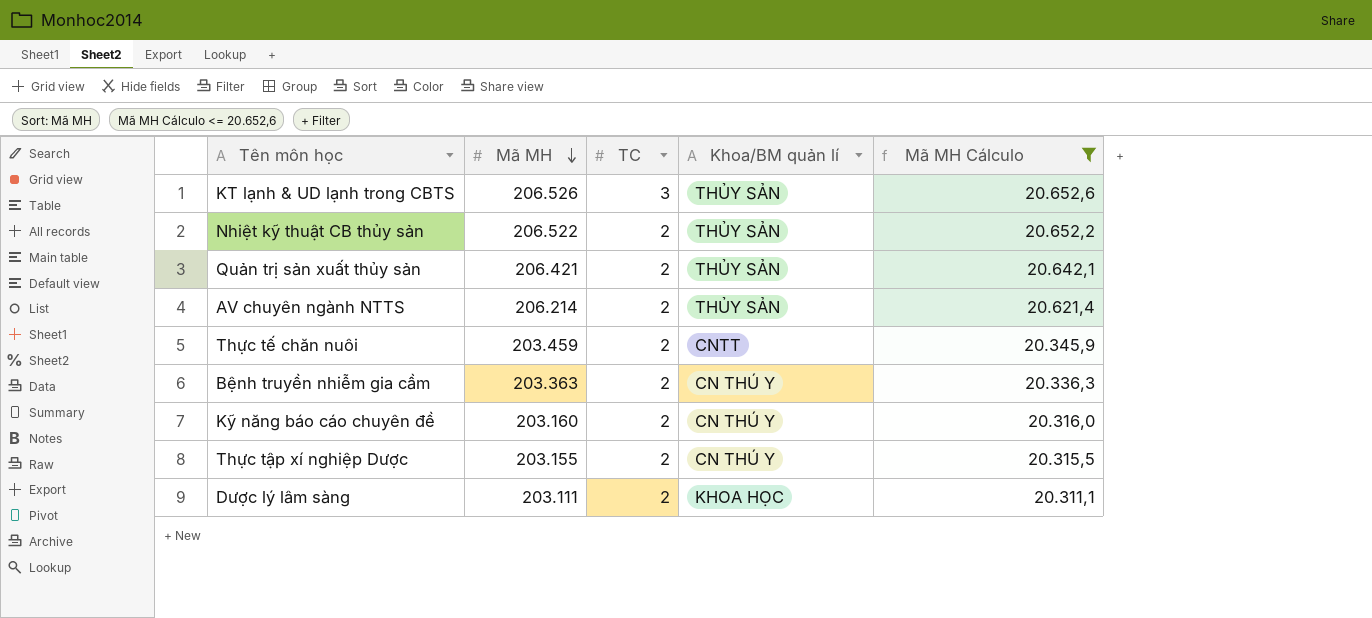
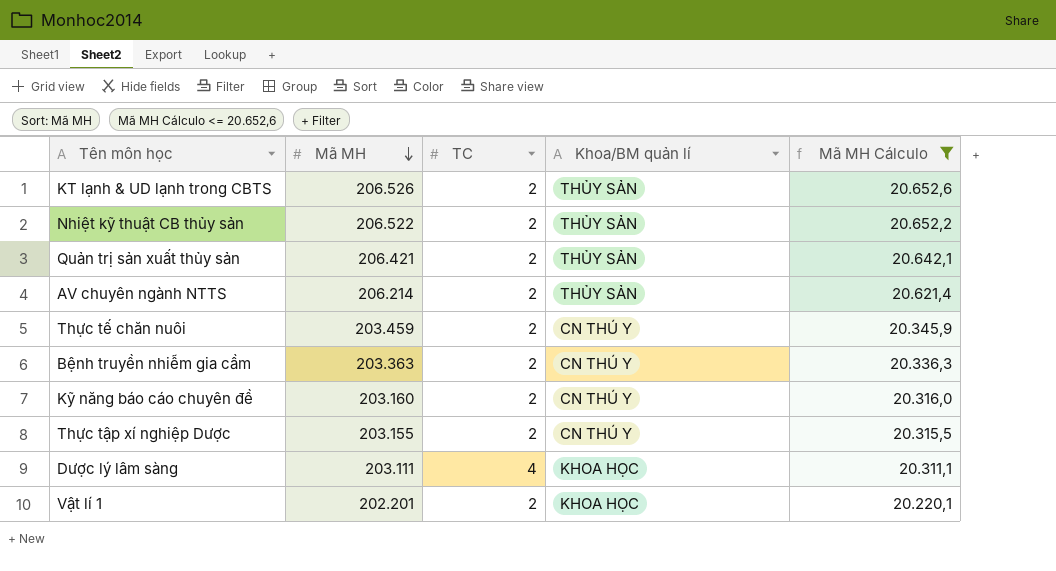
KT lạnh & UD lạnh trong CBTS | TC: 3 -> 2
Thực tế chăn nuôi | Khoa/BM quản lí: CNTT -> CN THÚ Y
Dược lý lâm sàng | TC: 2 -> 4
row Vật lí 1: none -> 202.201 | 2 | KHOA HỌC | 20.220,1

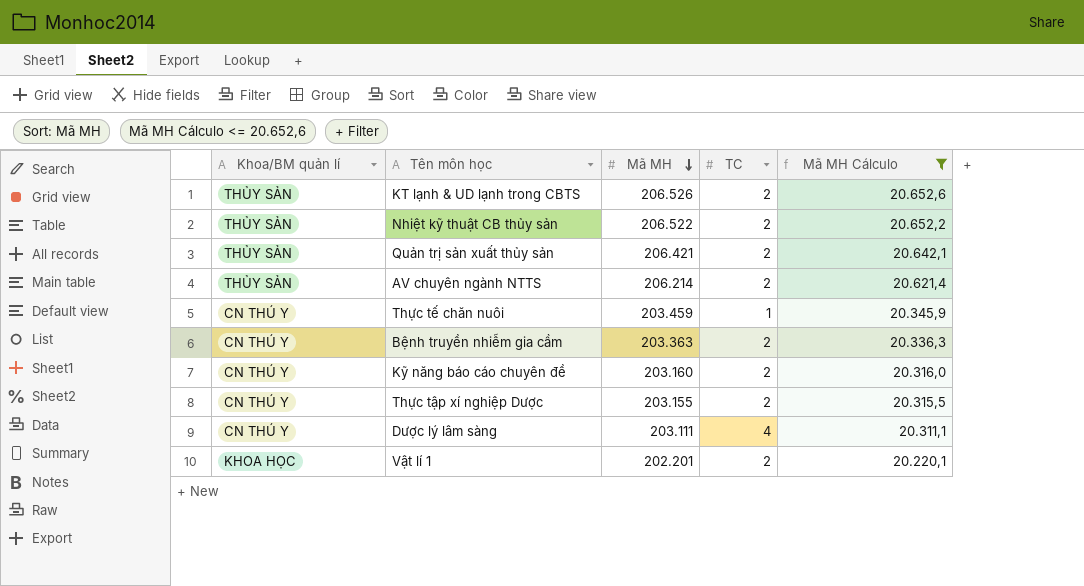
column Khoa/BM quản lí | position: 4 -> 1
Thực tế chăn nuôi | TC: 2 -> 1
Dược lý lâm sàng | Khoa/BM quản lí: KHOA HỌC -> CN THÚ Y

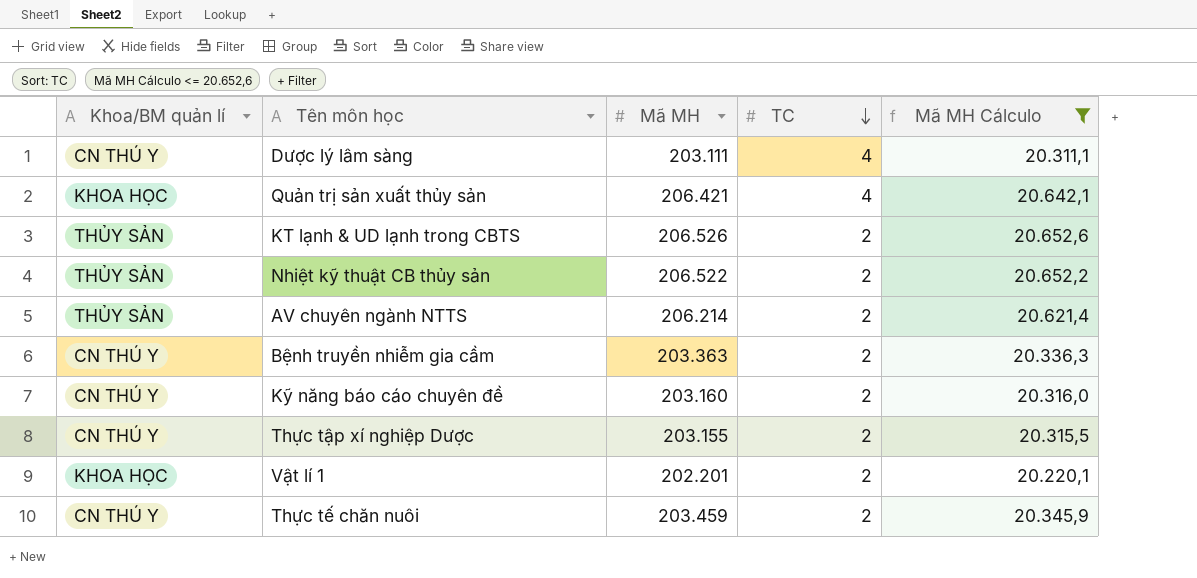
row order: Mã MH descending -> TC descending
Quản trị sản xuất thủy sản | Khoa/BM quản lí: THỦY SẢN -> KHOA HỌC
Quản trị sản xuất thủy sản | TC: 2 -> 4
Thực tế chăn nuôi | TC: 1 -> 2

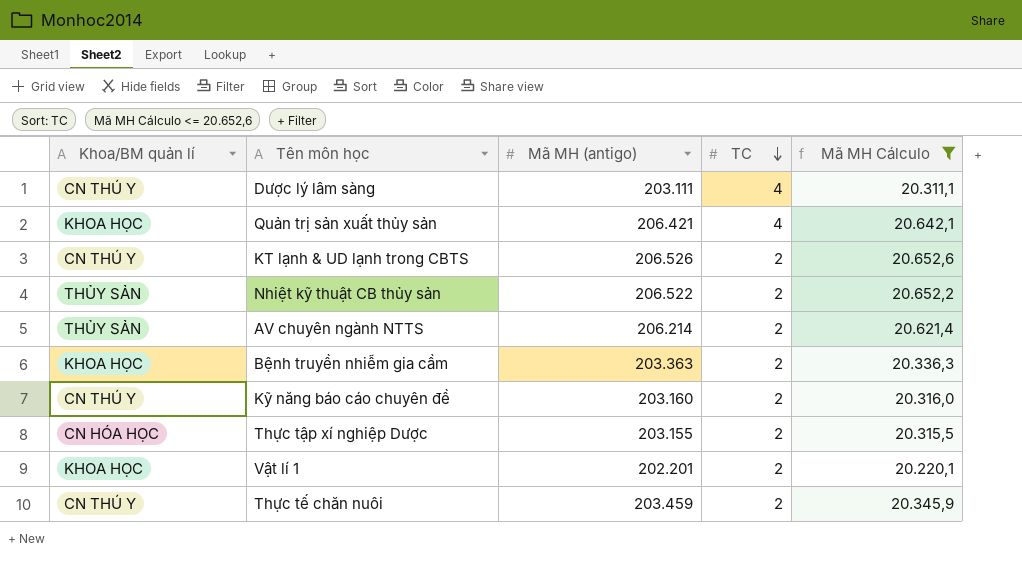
column name: Mã MH -> Mã MH (antigo)
KT lạnh & UD lạnh trong CBTS | Khoa/BM quản lí: THỦY SẢN -> CN THÚ Y
Bệnh truyền nhiễm gia cầm | Khoa/BM quản lí: CN THÚ Y -> KHOA HỌC
Thực tập xí nghiệp Dược | Khoa/BM quản lí: CN THÚ Y -> CN HÓA HỌC

